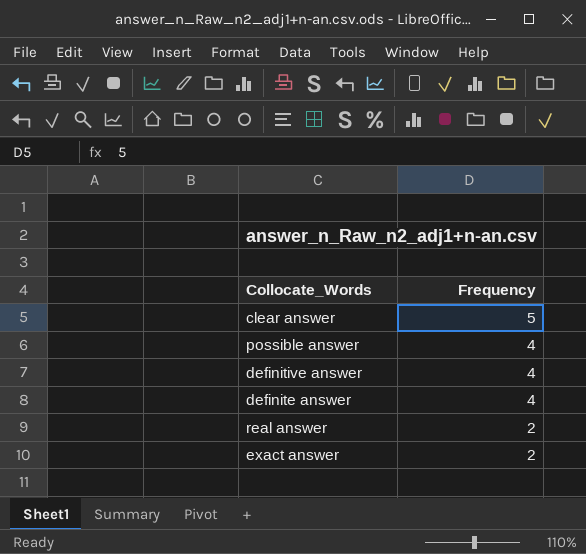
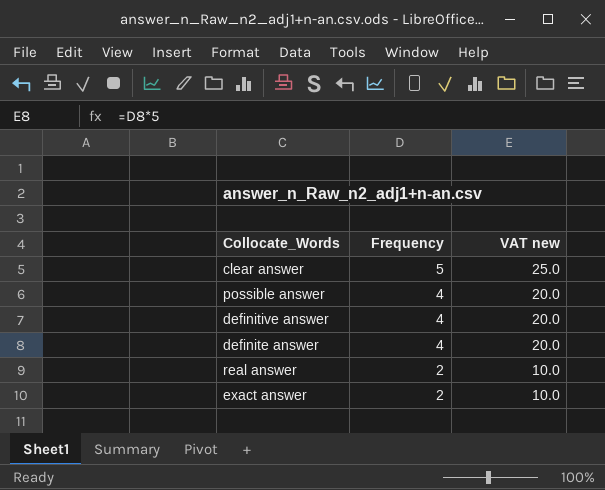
column VAT new | formula: none -> [Frequency] * 5

